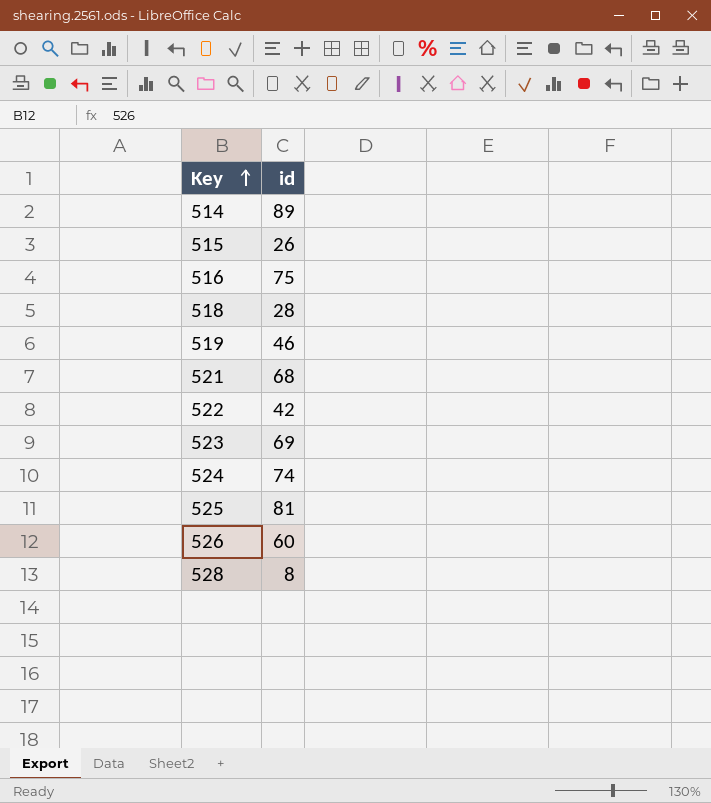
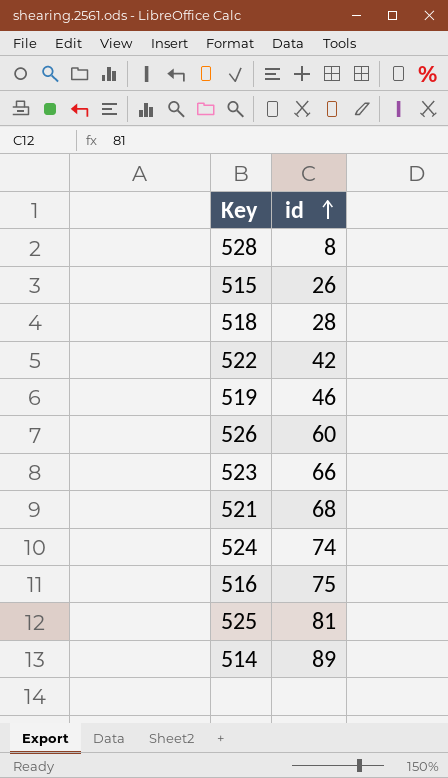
row order: Key ascending -> id ascending
523 | id: 69 -> 66

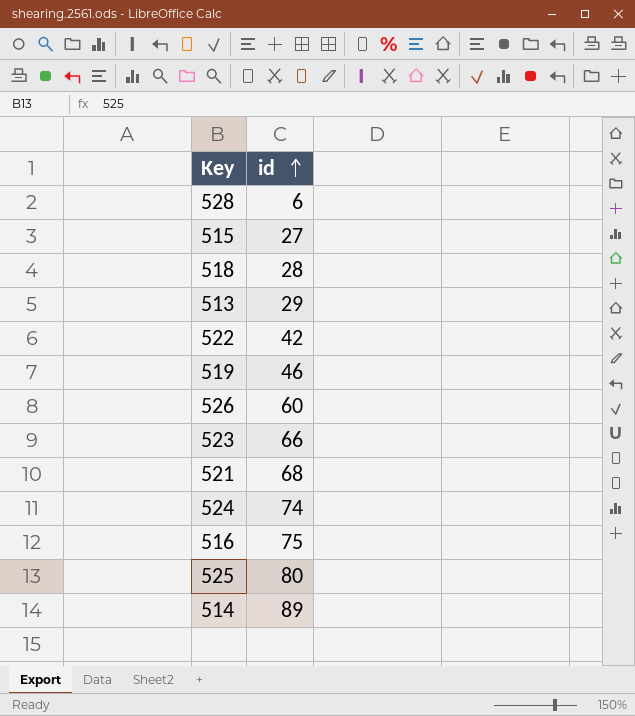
528 | id: 8 -> 6
515 | id: 26 -> 27
row 513: none -> 29
525 | id: 81 -> 80

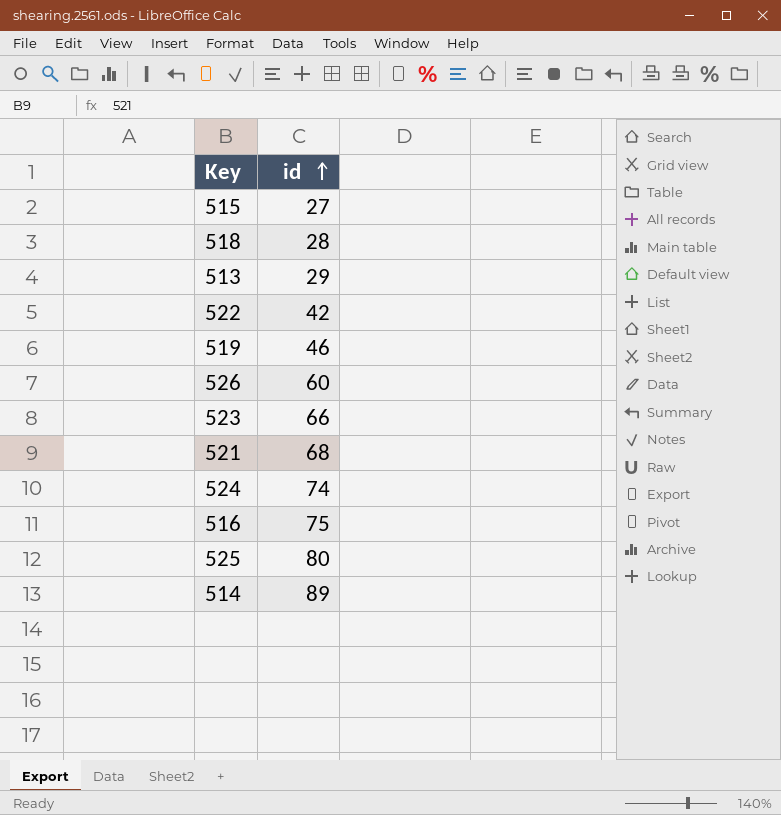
row 528: 6 -> none

